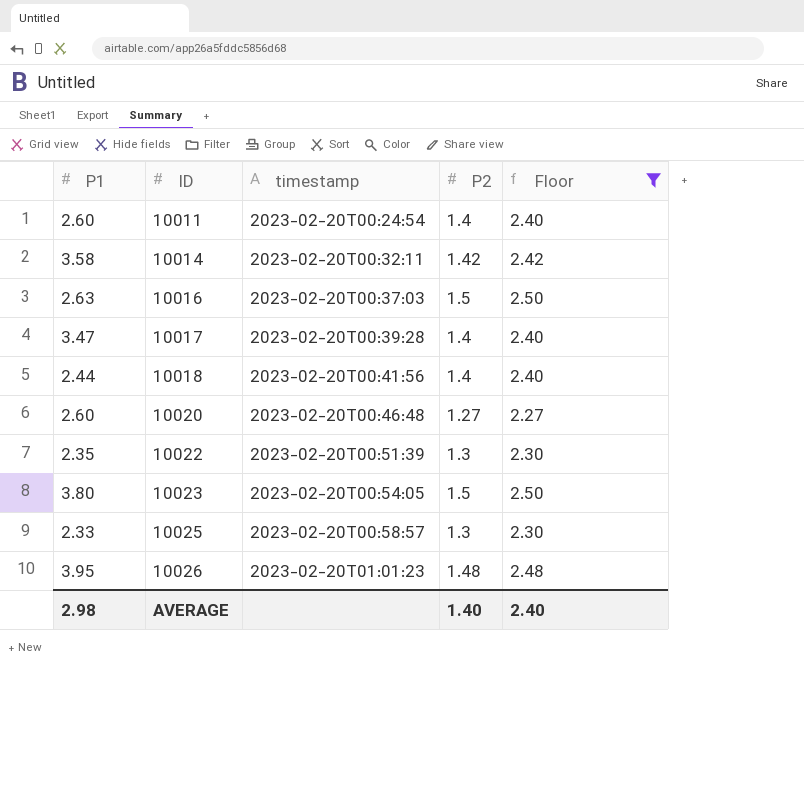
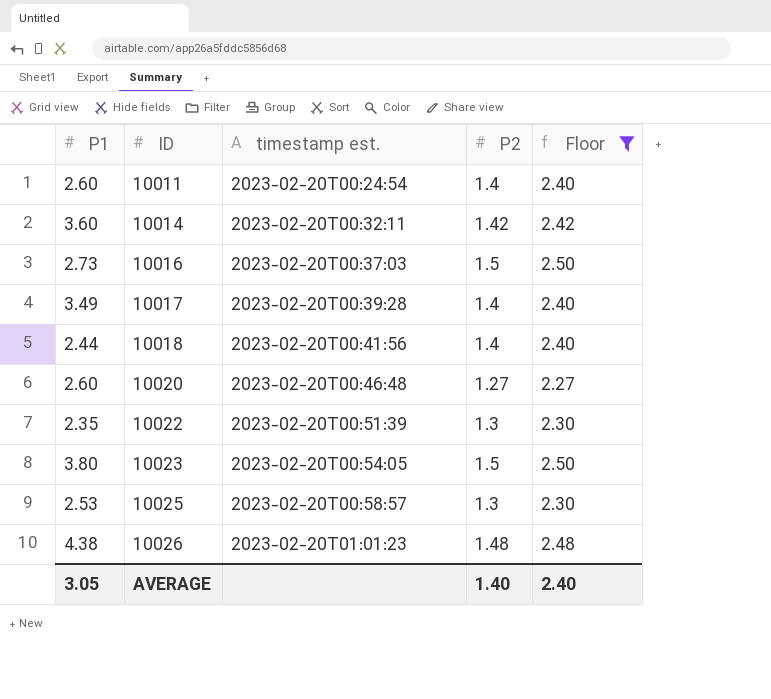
column name: timestamp -> timestamp est.
10014 | P1: 3.58 -> 3.60
10016 | P1: 2.63 -> 2.73
10017 | P1: 3.47 -> 3.49
10025 | P1: 2.33 -> 2.53
10026 | P1: 3.95 -> 4.38
AVERAGE | P1: 2.98 -> 3.05

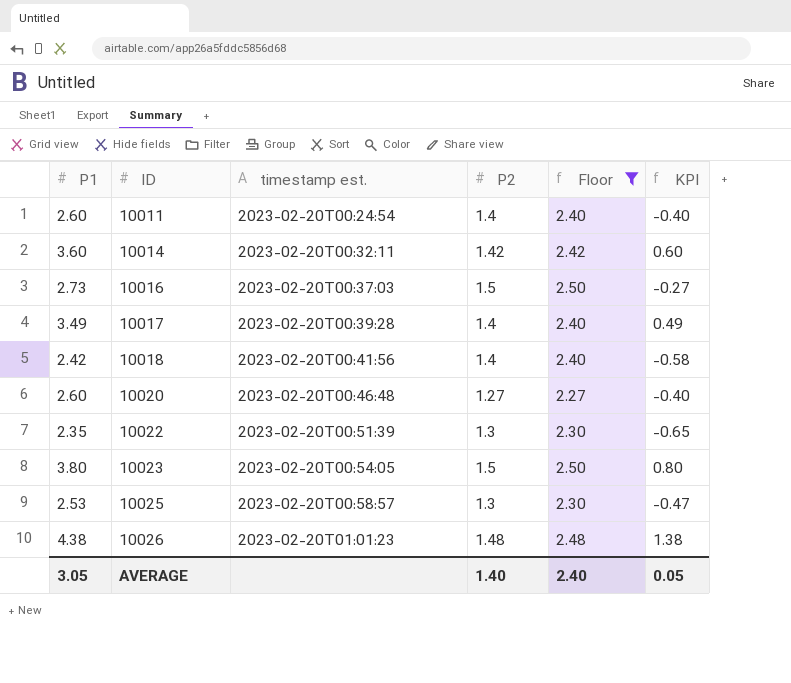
column KPI | formula: none -> [P1] - 3
10018 | P1: 2.44 -> 2.42

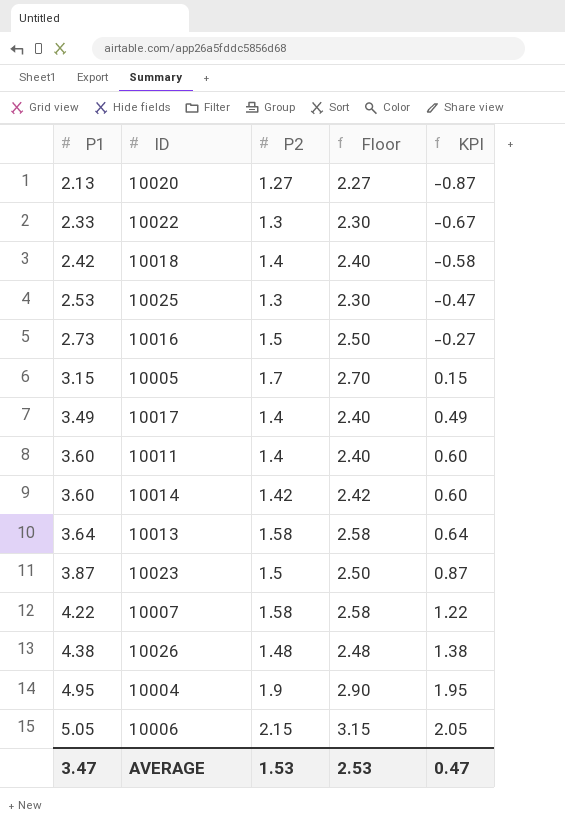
filter: Floor <= 2.50 -> none
row order: ID ascending -> P1 ascending
column timestamp est. | position: 3 -> none
10020 | P1: 2.60 -> 2.13
10020 | KPI: -0.40 -> -0.87
10022 | P1: 2.35 -> 2.33
10022 | KPI: -0.65 -> -0.67
10011 | P1: 2.60 -> 3.60
10011 | KPI: -0.40 -> 0.60
10023 | P1: 3.80 -> 3.87
10023 | KPI: 0.80 -> 0.87
AVERAGE | P1: 3.05 -> 3.47
AVERAGE | P2: 1.40 -> 1.53
AVERAGE | Floor: 2.40 -> 2.53
AVERAGE | KPI: 0.05 -> 0.47

